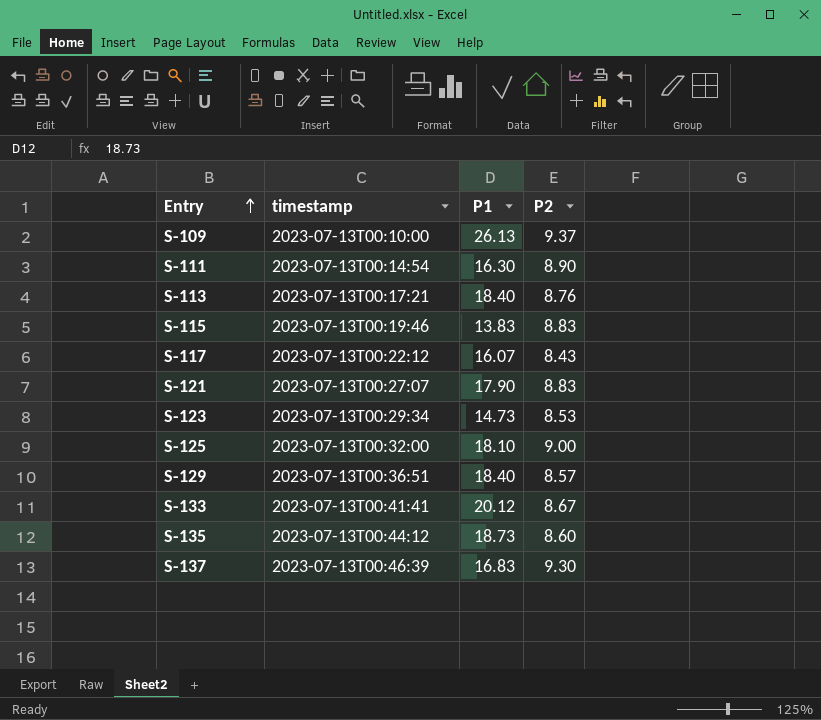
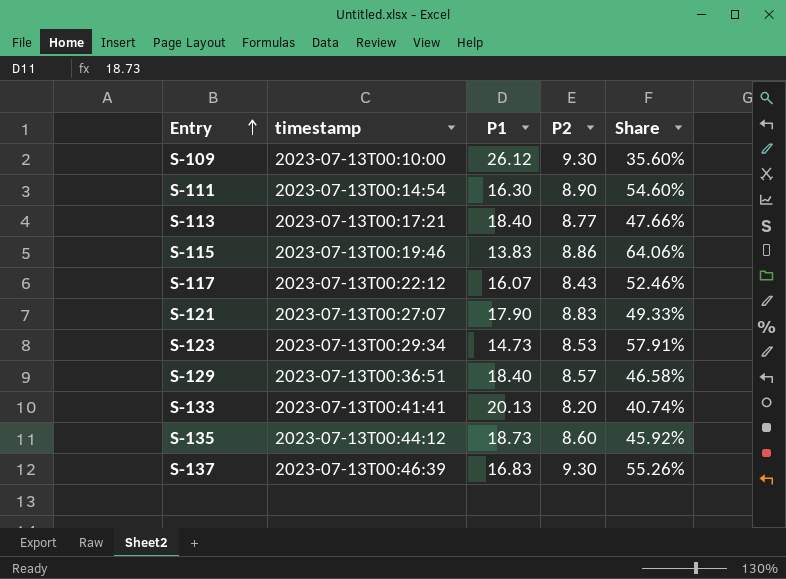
column Share | formula: none -> [P2] / [P1]
row S-125: 2023-07-13T00:32:00 | 18.10 | 9.00 -> none
S-109 | P1: 26.13 -> 26.12
S-109 | P2: 9.37 -> 9.30
S-113 | P2: 8.76 -> 8.77
S-115 | P2: 8.83 -> 8.86
S-133 | P1: 20.12 -> 20.13
S-133 | P2: 8.67 -> 8.20

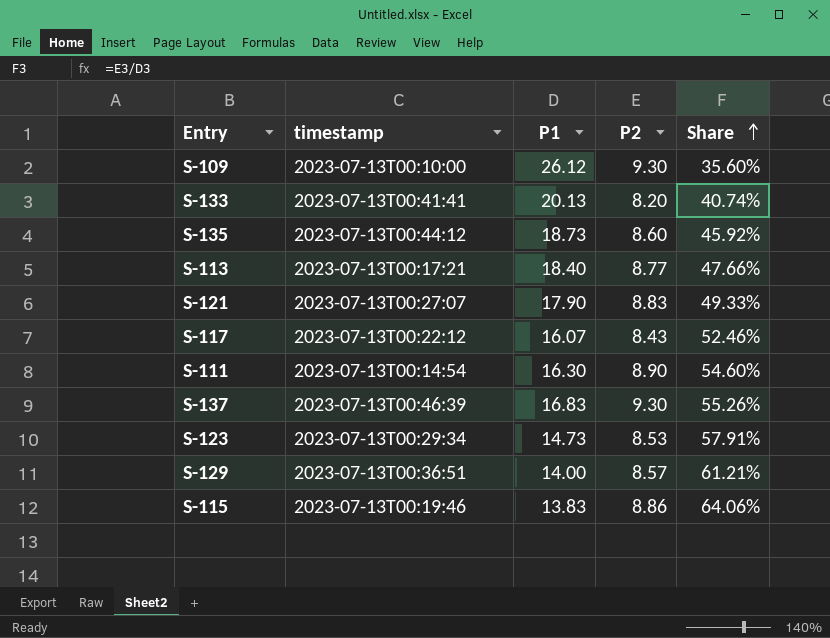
row order: Entry ascending -> Share ascending
S-129 | P1: 18.40 -> 14.00
S-129 | Share: 46.58% -> 61.21%

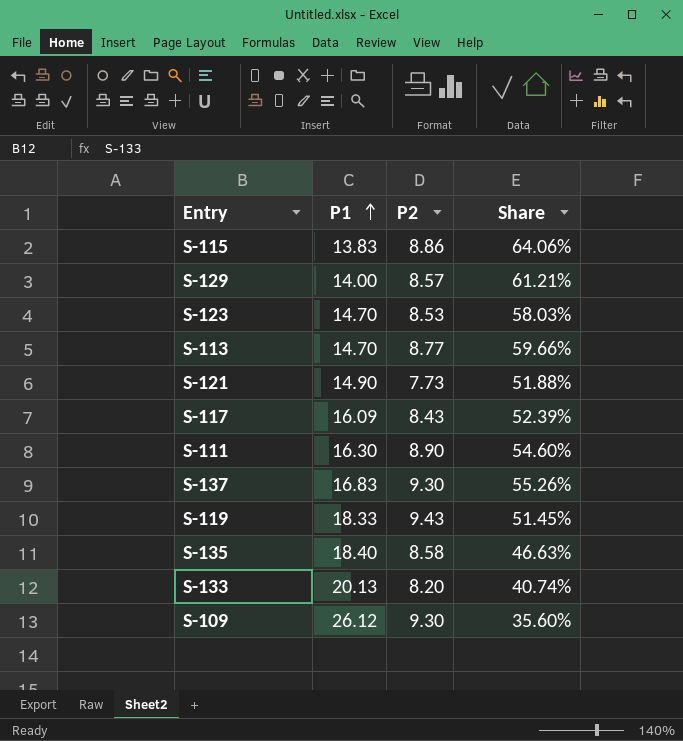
row order: Share ascending -> P1 ascending
column timestamp | position: 2 -> none
S-123 | P1: 14.73 -> 14.70
S-123 | Share: 57.91% -> 58.03%
S-113 | P1: 18.40 -> 14.70
S-113 | Share: 47.66% -> 59.66%
S-121 | P1: 17.90 -> 14.90
S-121 | P2: 8.83 -> 7.73
S-121 | Share: 49.33% -> 51.88%
S-117 | P1: 16.07 -> 16.09
S-117 | Share: 52.46% -> 52.39%
row S-119: none -> 18.33 | 9.43 | 51.45%
S-135 | P1: 18.73 -> 18.40
S-135 | P2: 8.60 -> 8.58
S-135 | Share: 45.92% -> 46.63%

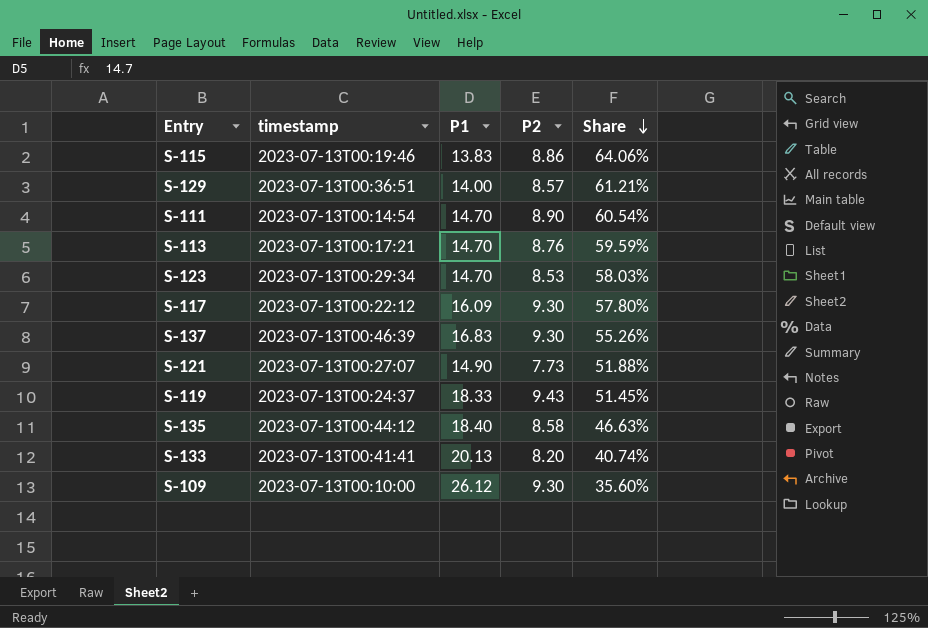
row order: P1 ascending -> Share descending
column timestamp | position: none -> 2
S-111 | P1: 16.30 -> 14.70
S-111 | Share: 54.60% -> 60.54%
S-113 | P2: 8.77 -> 8.76
S-113 | Share: 59.66% -> 59.59%
S-117 | P2: 8.43 -> 9.30
S-117 | Share: 52.39% -> 57.80%

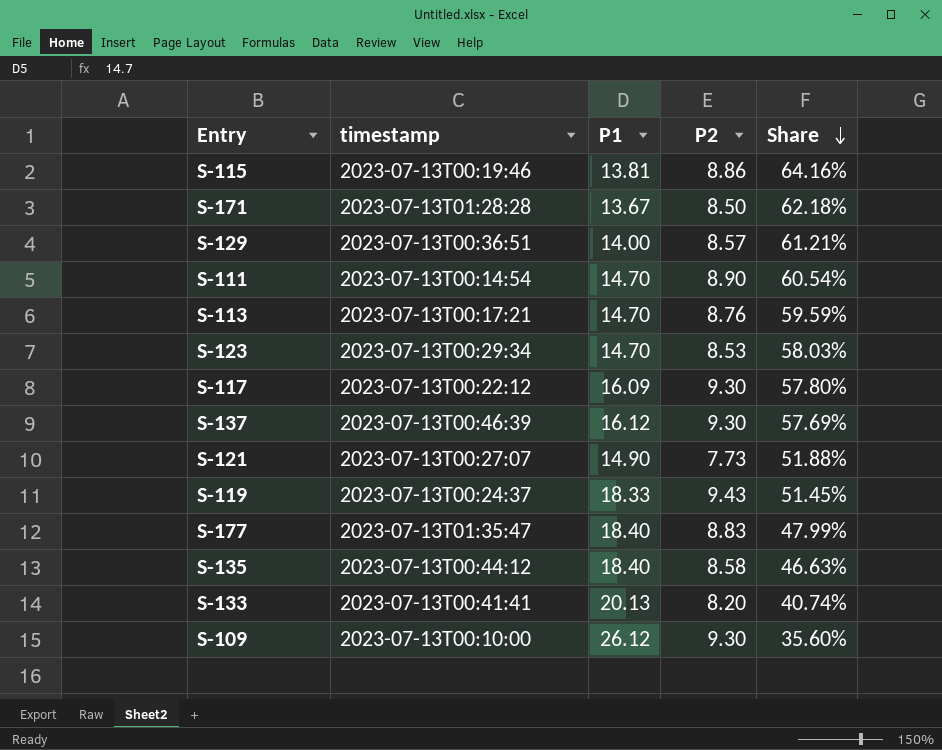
S-115 | P1: 13.83 -> 13.81
S-115 | Share: 64.06% -> 64.16%
row S-171: none -> 2023-07-13T01:28:28 | 13.67 | 8.50 | 62.18%
S-137 | P1: 16.83 -> 16.12
S-137 | Share: 55.26% -> 57.69%
row S-177: none -> 2023-07-13T01:35:47 | 18.40 | 8.83 | 47.99%

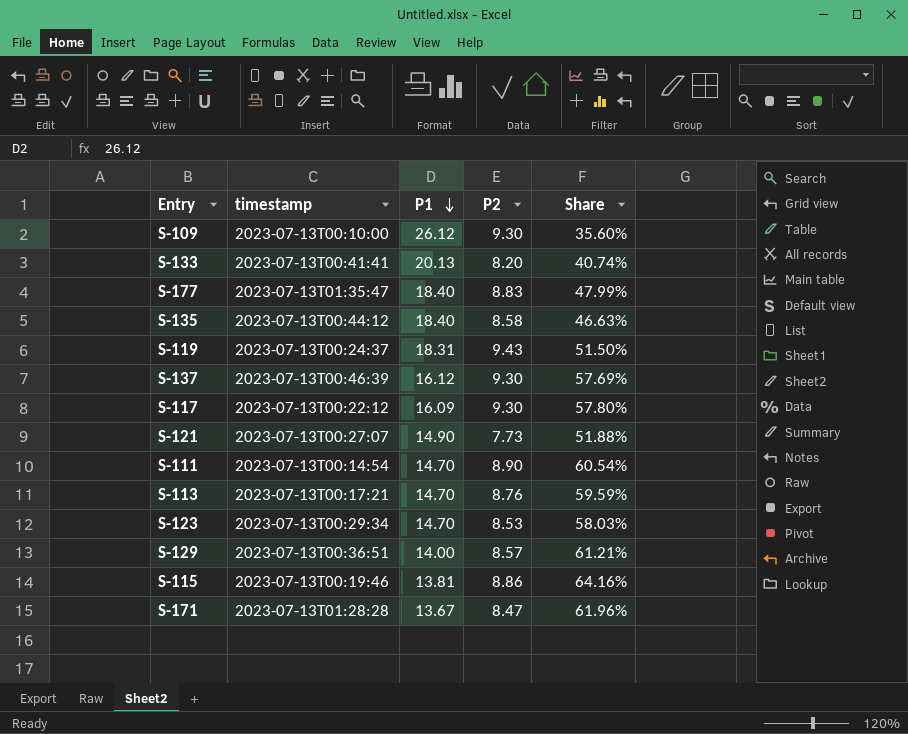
row order: Share descending -> P1 descending
S-119 | P1: 18.33 -> 18.31
S-119 | Share: 51.45% -> 51.50%
S-171 | P2: 8.50 -> 8.47
S-171 | Share: 62.18% -> 61.96%

